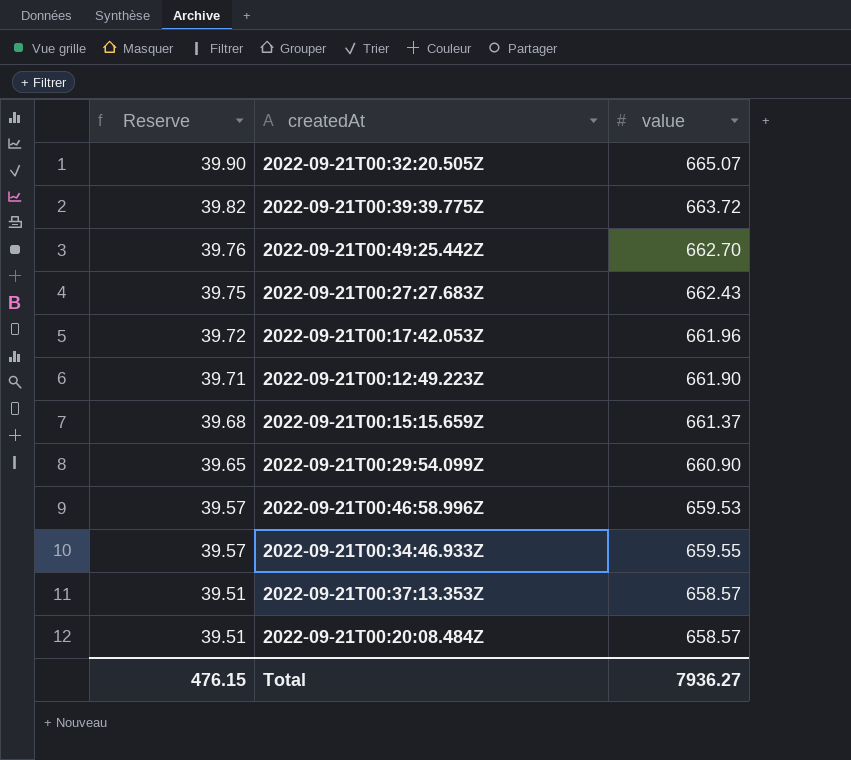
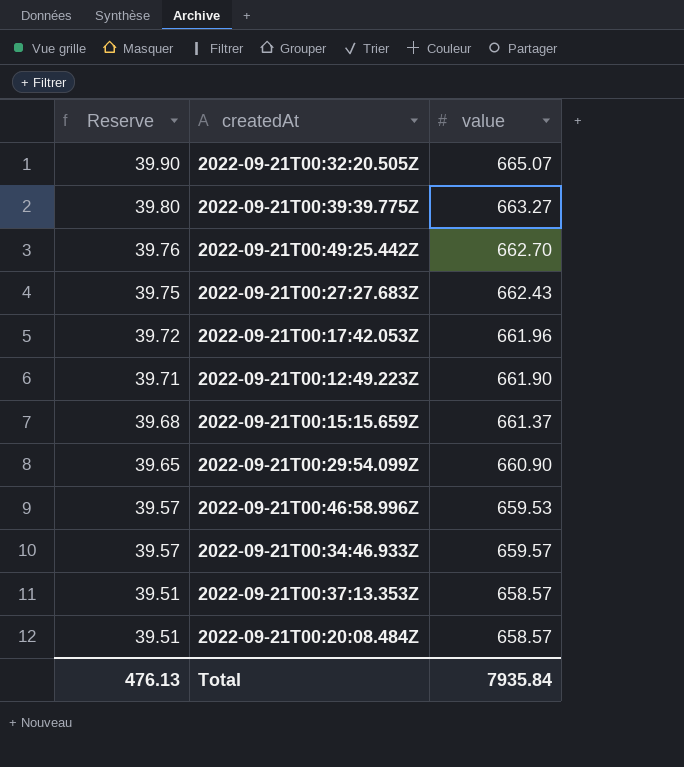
2022-09-21T00:39:39.775Z | Reserve: 39.82 -> 39.80
2022-09-21T00:39:39.775Z | value: 663.72 -> 663.27
2022-09-21T00:34:46.933Z | value: 659.55 -> 659.57
Total | Reserve: 476.15 -> 476.13
Total | value: 7936.27 -> 7935.84

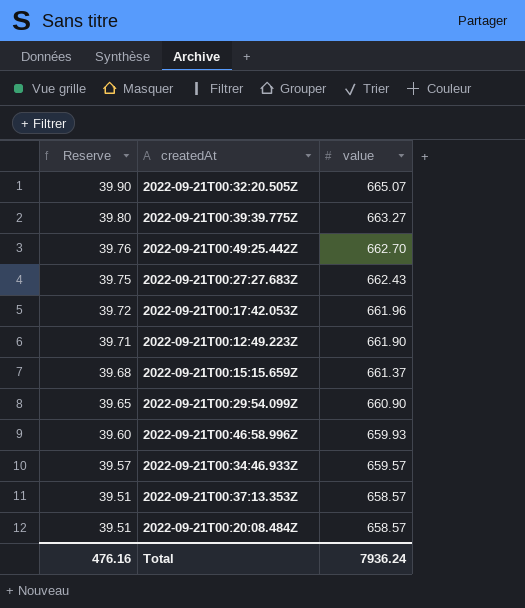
2022-09-21T00:46:58.996Z | Reserve: 39.57 -> 39.60
2022-09-21T00:46:58.996Z | value: 659.53 -> 659.93
Total | Reserve: 476.13 -> 476.16
Total | value: 7935.84 -> 7936.24

